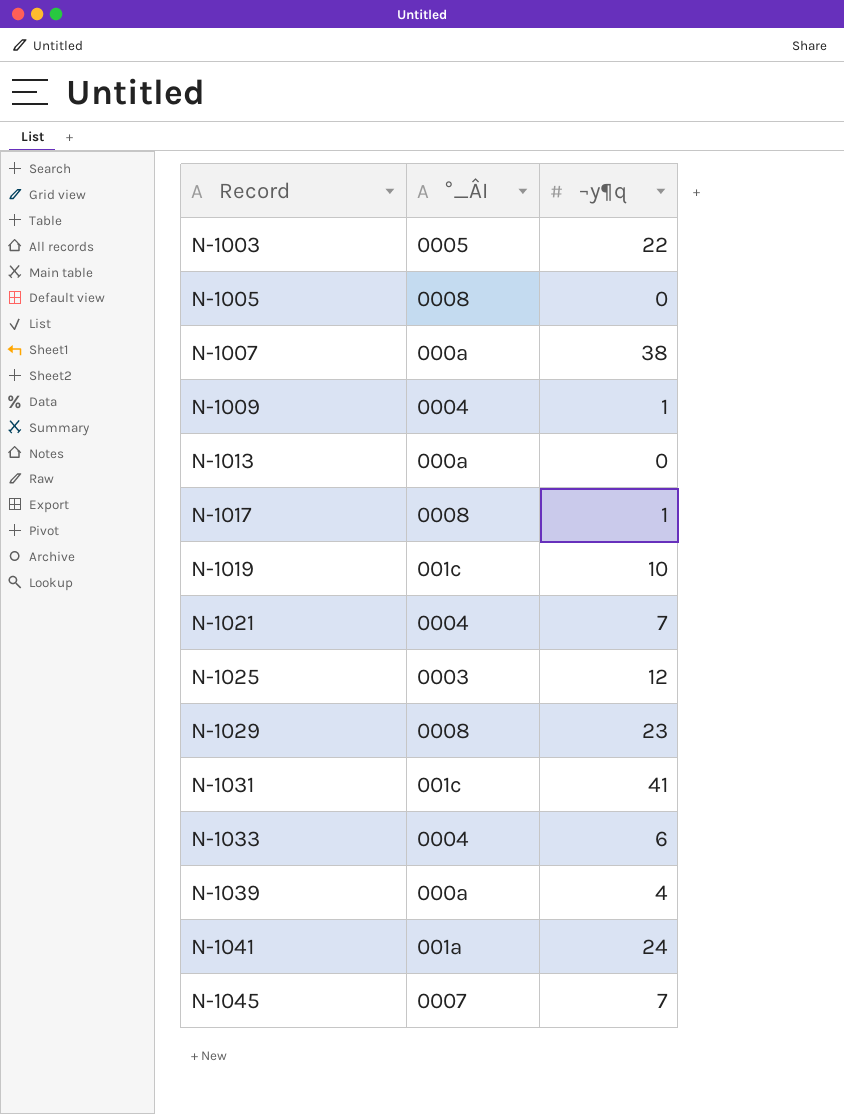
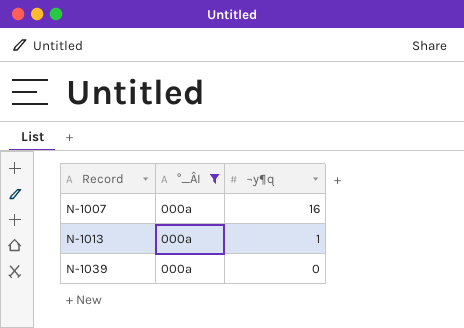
filter: none -> °_ÂI = 000a
N-1007 | ¬y¶q: 38 -> 16
N-1013 | ¬y¶q: 0 -> 1
N-1039 | ¬y¶q: 4 -> 0

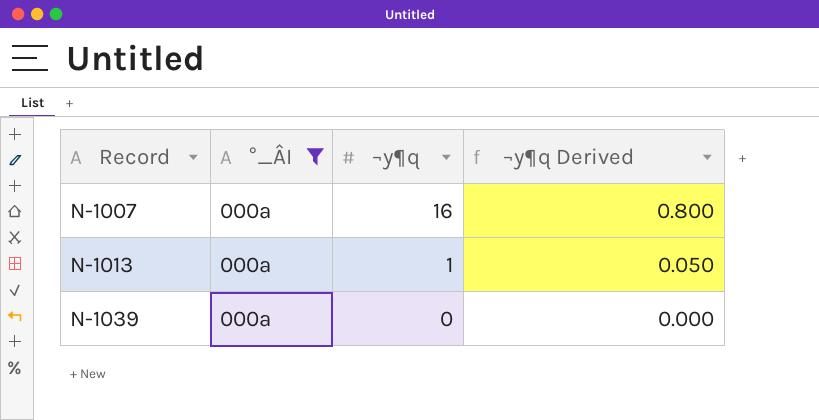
column ¬y¶q Derived | formula: none -> [¬y¶q] * 0.05

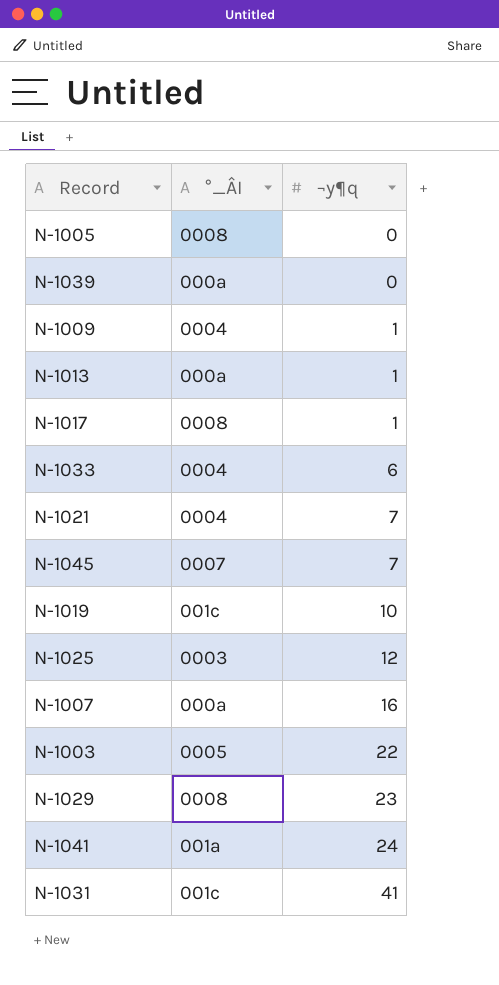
filter: °_ÂI = 000a -> none
row order: Record ascending -> ¬y¶q ascending
column ¬y¶q Derived | formula: [¬y¶q] * 0.05 -> none

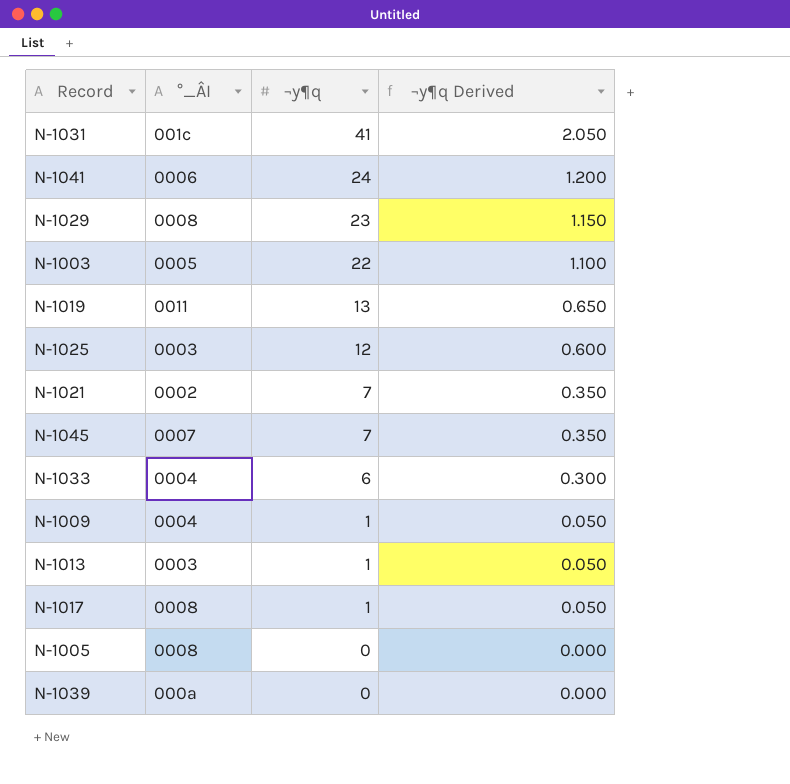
row order: ¬y¶q ascending -> ¬y¶q descending
column ¬y¶q Derived | formula: none -> [¬y¶q] * 0.05
row N-1007: 000a | 16 -> none
N-1041 | °_ÂI: 001a -> 0006
N-1019 | °_ÂI: 001c -> 0011
N-1019 | ¬y¶q: 10 -> 13
N-1021 | °_ÂI: 0004 -> 0002
N-1013 | °_ÂI: 000a -> 0003

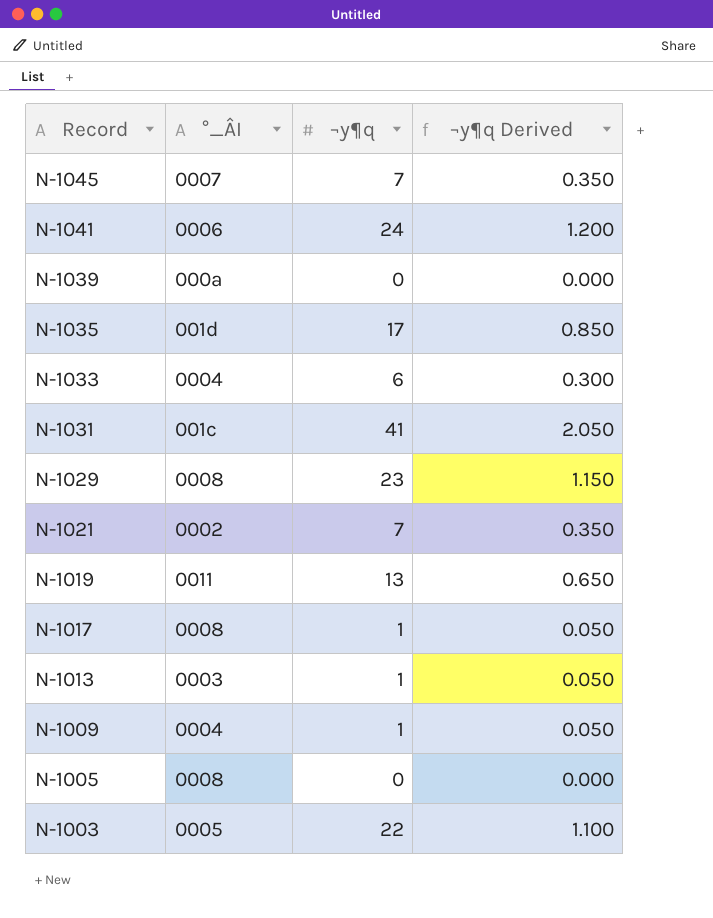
row order: ¬y¶q descending -> Record descending
row N-1025: 0003 | 12 | 0.600 -> none
row N-1035: none -> 001d | 17 | 0.850

